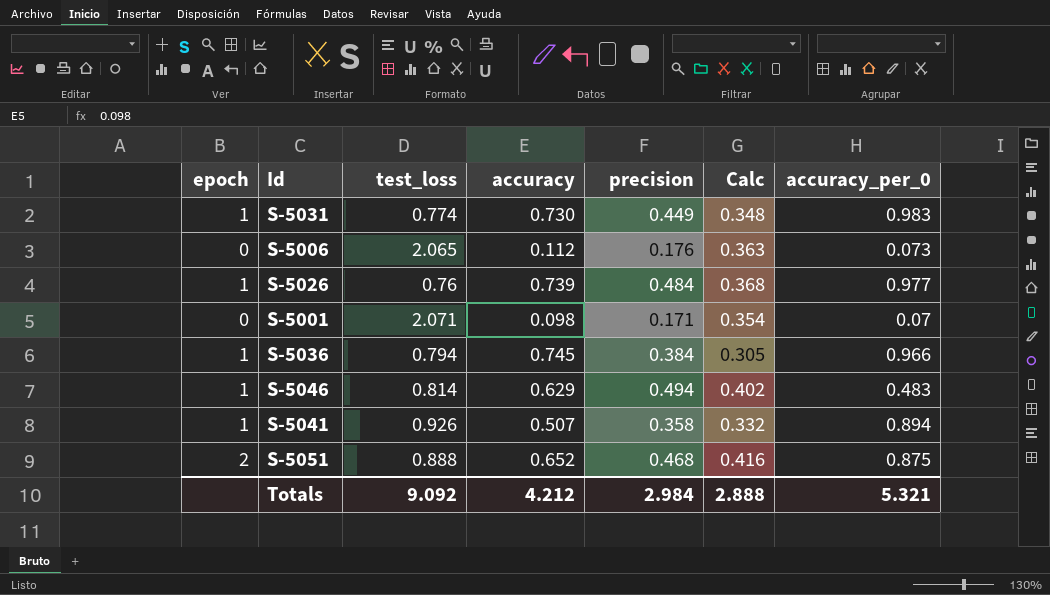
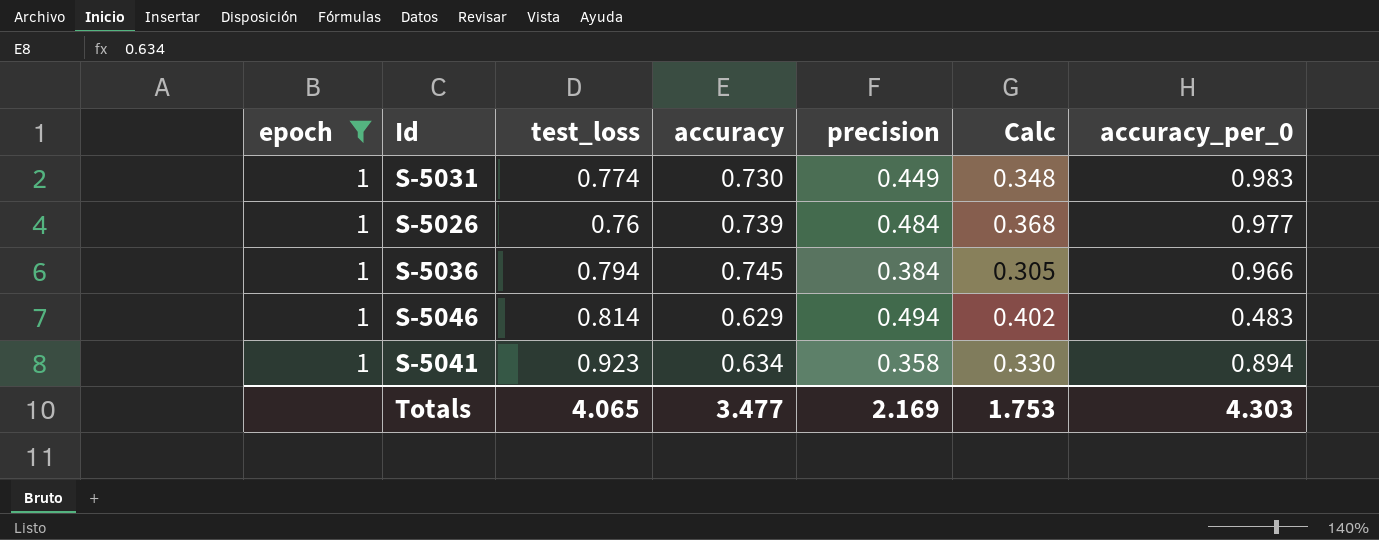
filter: none -> epoch = 1
S-5041 | test_loss: 0.926 -> 0.923
S-5041 | accuracy: 0.507 -> 0.634
S-5041 | Calc: 0.332 -> 0.330
Totals | test_loss: 9.092 -> 4.065
Totals | accuracy: 4.212 -> 3.477
Totals | precision: 2.984 -> 2.169
Totals | Calc: 2.888 -> 1.753
Totals | accuracy_per_0: 5.321 -> 4.303

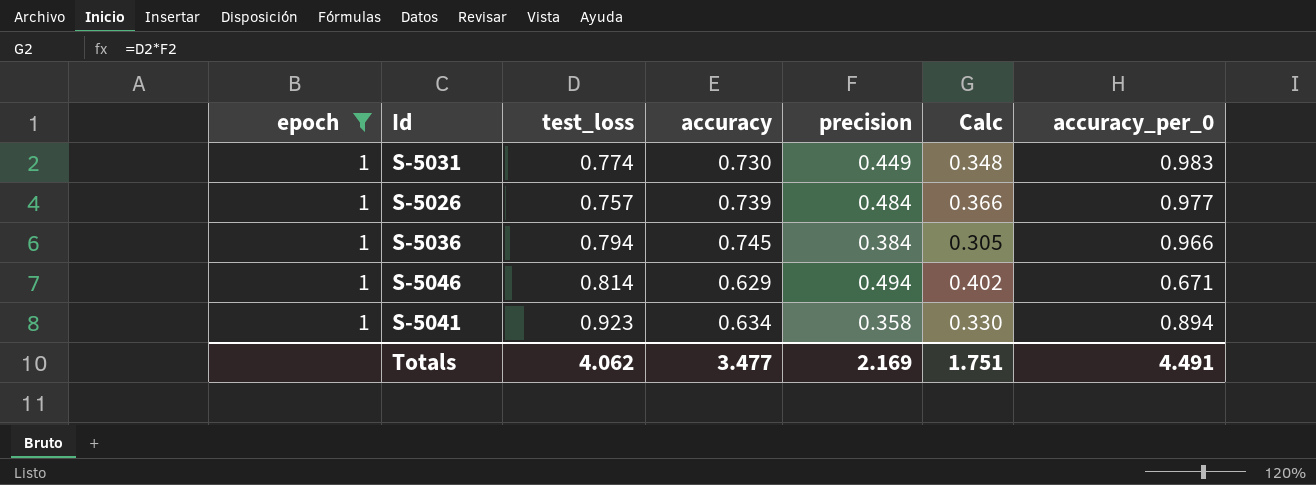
S-5026 | test_loss: 0.76 -> 0.757
S-5026 | Calc: 0.368 -> 0.366
S-5046 | accuracy_per_0: 0.483 -> 0.671
Totals | test_loss: 4.065 -> 4.062
Totals | Calc: 1.753 -> 1.751
Totals | accuracy_per_0: 4.303 -> 4.491

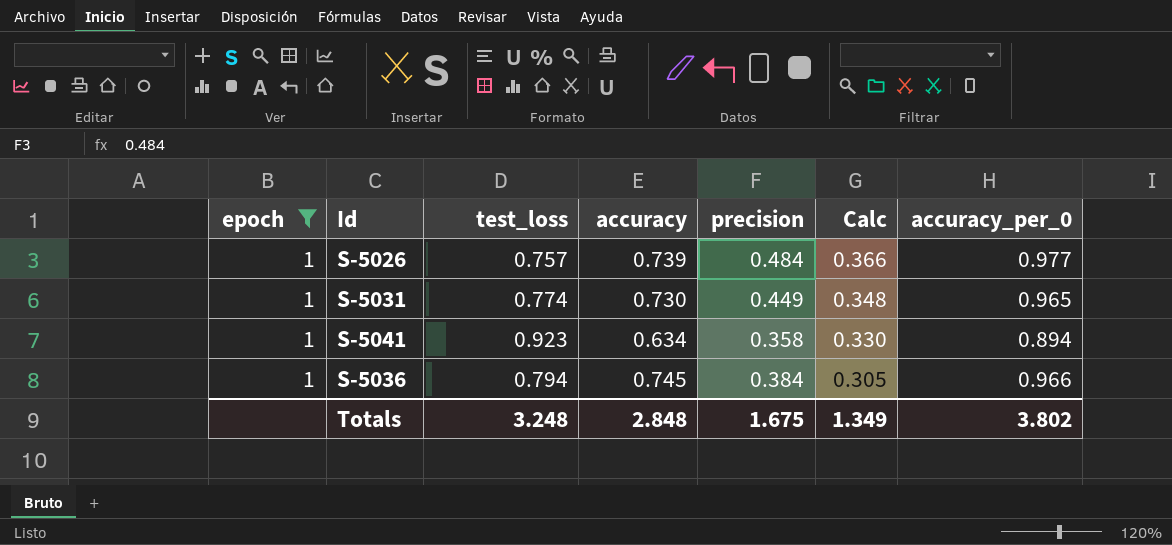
row order: none -> Calc descending
row S-5046: 1 | 0.814 | 0.629 | 0.494 | 0.402 | 0.671 -> none
S-5031 | accuracy_per_0: 0.983 -> 0.965
Totals | test_loss: 4.062 -> 3.248
Totals | accuracy: 3.477 -> 2.848
Totals | precision: 2.169 -> 1.675
Totals | Calc: 1.751 -> 1.349
Totals | accuracy_per_0: 4.491 -> 3.802

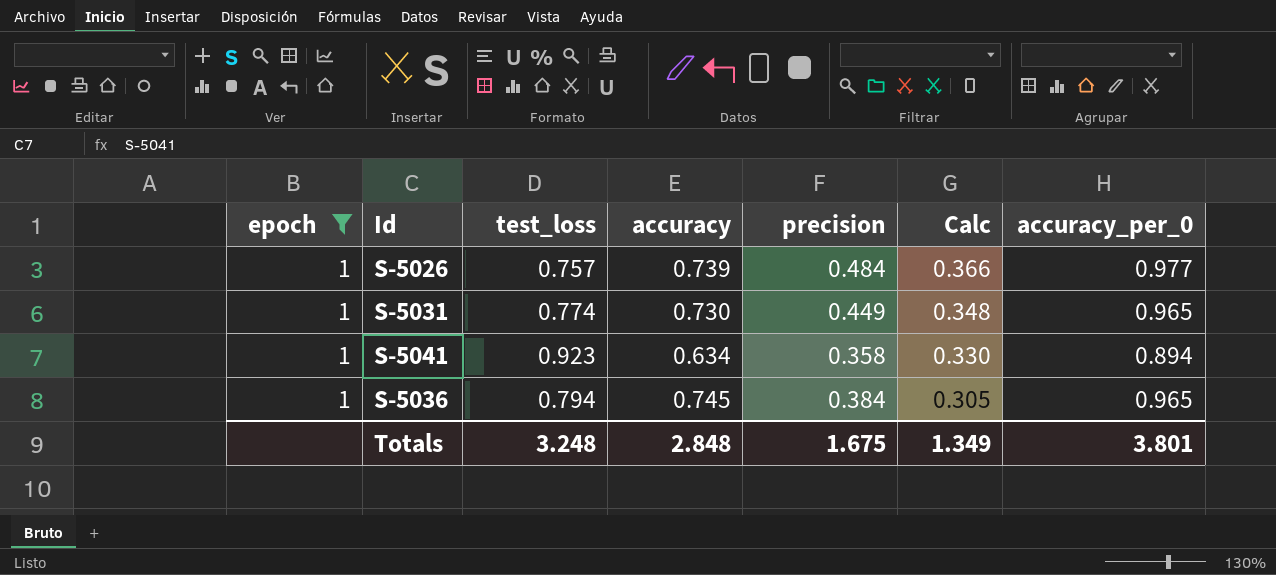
S-5036 | accuracy_per_0: 0.966 -> 0.965
Totals | accuracy_per_0: 3.802 -> 3.801

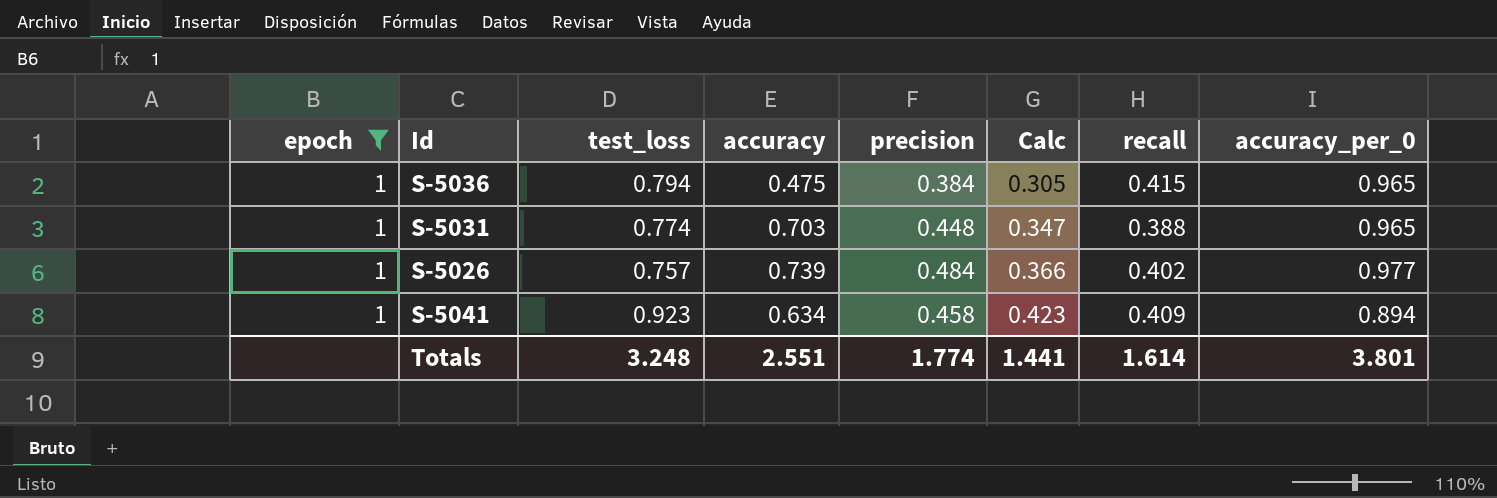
row order: Calc descending -> Calc ascending
column recall | position: none -> 7
S-5036 | accuracy: 0.745 -> 0.475
S-5031 | accuracy: 0.730 -> 0.703
S-5031 | precision: 0.449 -> 0.448
S-5031 | Calc: 0.348 -> 0.347
S-5041 | precision: 0.358 -> 0.458
S-5041 | Calc: 0.330 -> 0.423
Totals | accuracy: 2.848 -> 2.551
Totals | precision: 1.675 -> 1.774
Totals | Calc: 1.349 -> 1.441

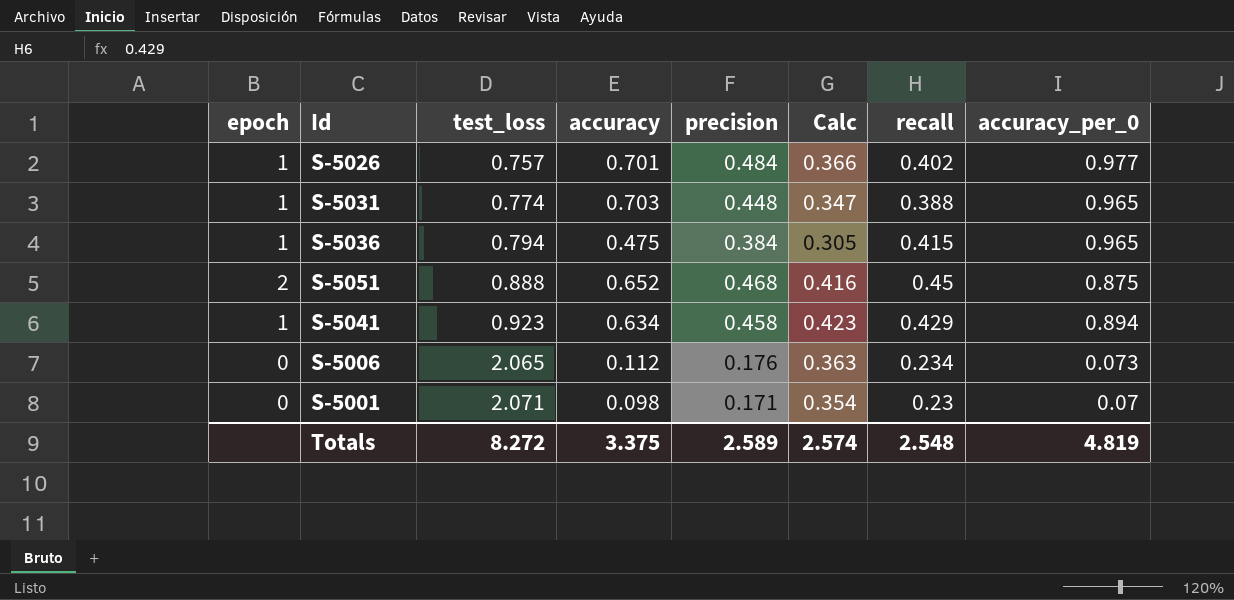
filter: epoch = 1 -> none
row order: Calc ascending -> test_loss ascending
S-5026 | accuracy: 0.739 -> 0.701
S-5041 | recall: 0.409 -> 0.429
Totals | test_loss: 3.248 -> 8.272
Totals | accuracy: 2.551 -> 3.375
Totals | precision: 1.774 -> 2.589
Totals | Calc: 1.441 -> 2.574
Totals | recall: 1.614 -> 2.548
Totals | accuracy_per_0: 3.801 -> 4.819

